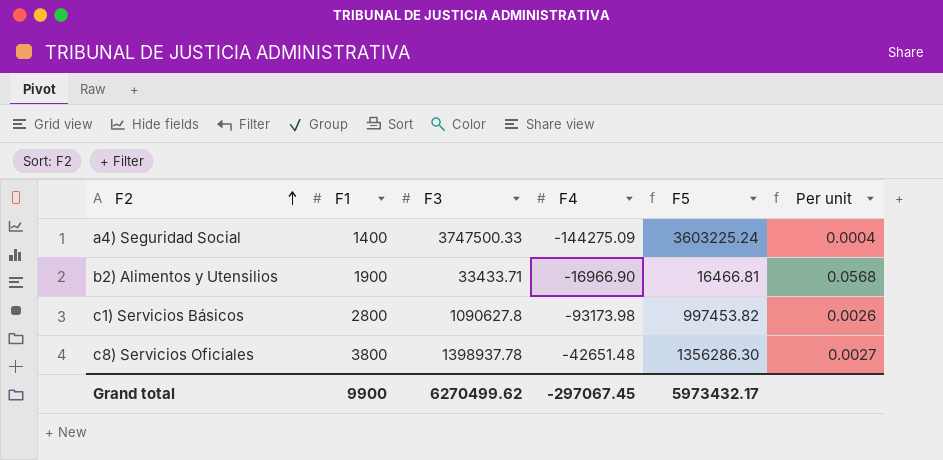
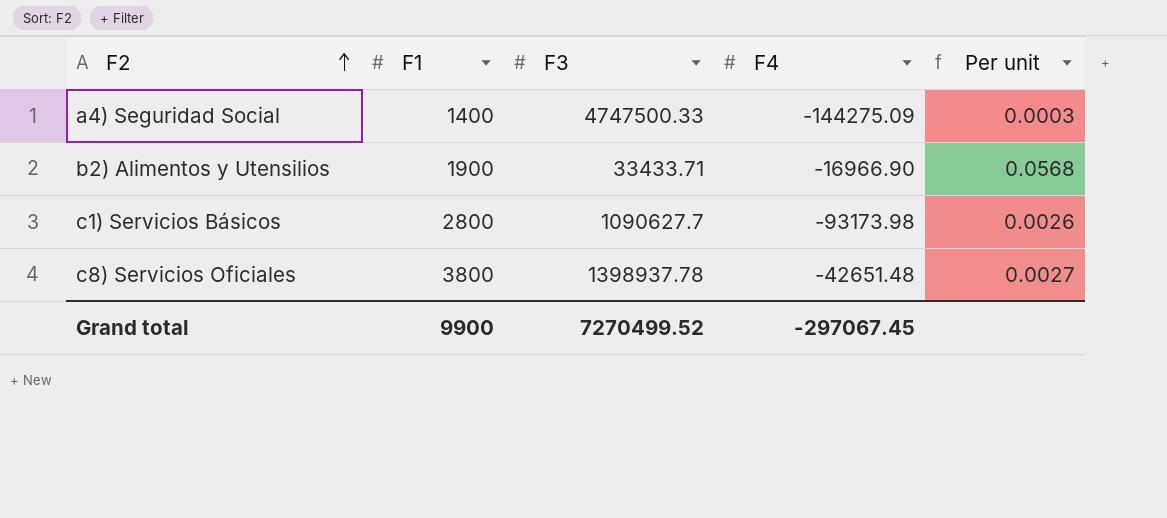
column F5 | formula: [F3] + [F4] -> none
a4) Seguridad Social | F3: 3747500.33 -> 4747500.33
a4) Seguridad Social | Per unit: 0.0004 -> 0.0003
c1) Servicios Básicos | F3: 1090627.8 -> 1090627.7
Grand total | F3: 6270499.62 -> 7270499.52

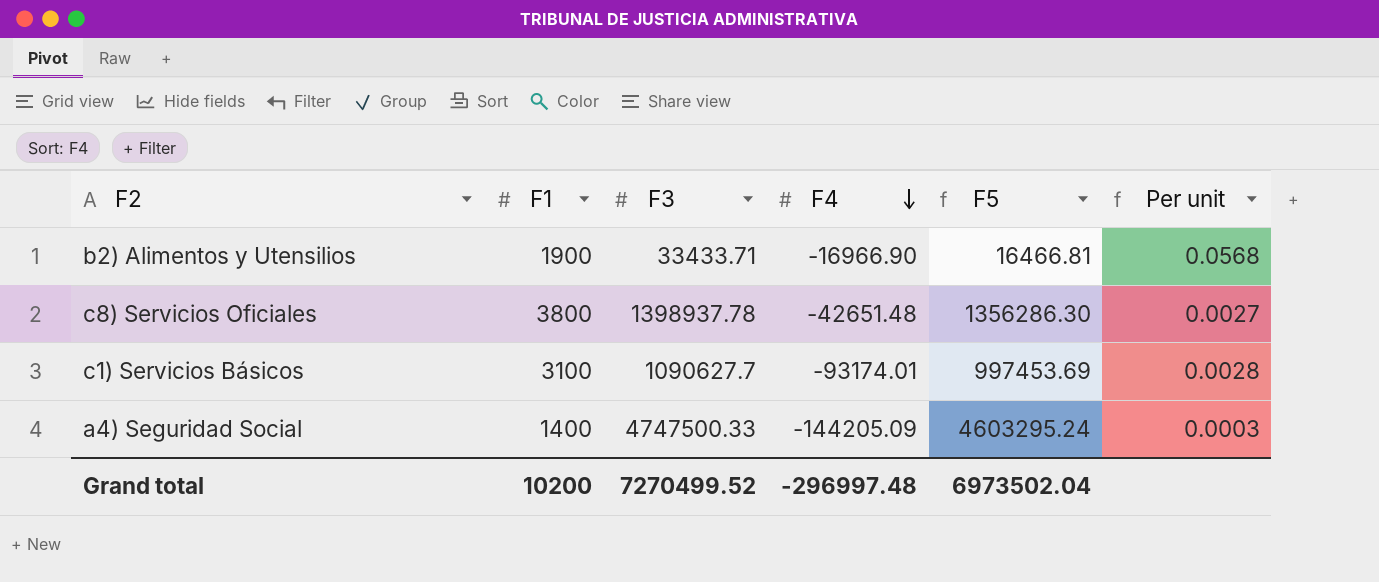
row order: F2 ascending -> F4 descending
column F5 | formula: none -> [F3] + [F4]
c1) Servicios Básicos | F1: 2800 -> 3100
c1) Servicios Básicos | F4: -93173.98 -> -93174.01
c1) Servicios Básicos | Per unit: 0.0026 -> 0.0028
a4) Seguridad Social | F4: -144275.09 -> -144205.09
Grand total | F1: 9900 -> 10200
Grand total | F4: -297067.45 -> -296997.48

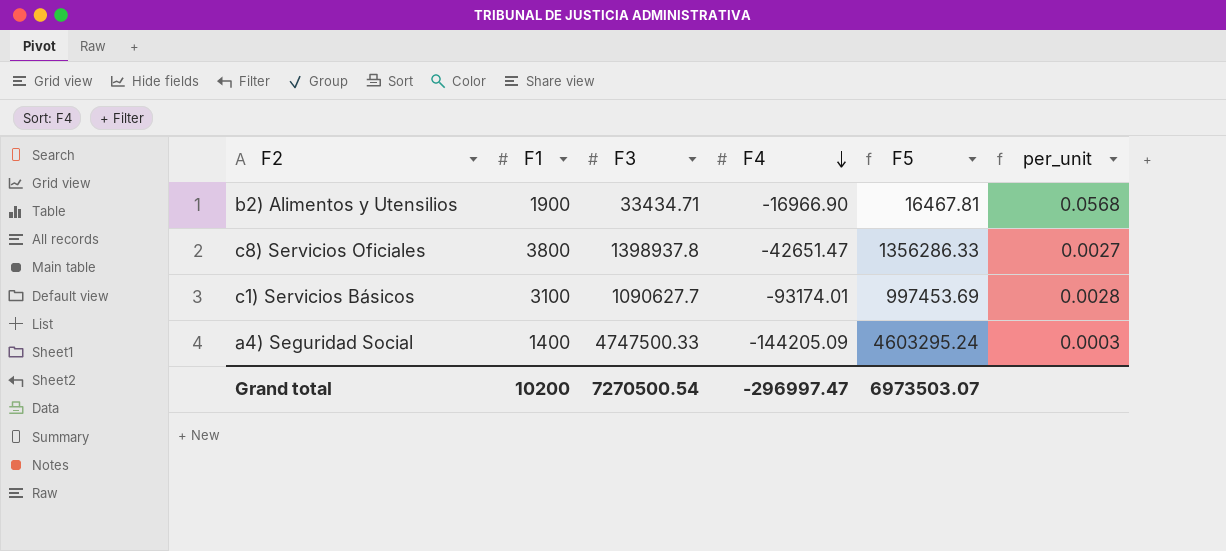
column name: Per unit -> per_unit
b2) Alimentos y Utensilios | F3: 33433.71 -> 33434.71
b2) Alimentos y Utensilios | F5: 16466.81 -> 16467.81
c8) Servicios Oficiales | F3: 1398937.78 -> 1398937.8
c8) Servicios Oficiales | F4: -42651.48 -> -42651.47
c8) Servicios Oficiales | F5: 1356286.30 -> 1356286.33
Grand total | F3: 7270499.52 -> 7270500.54
Grand total | F4: -296997.48 -> -296997.47
Grand total | F5: 6973502.04 -> 6973503.07

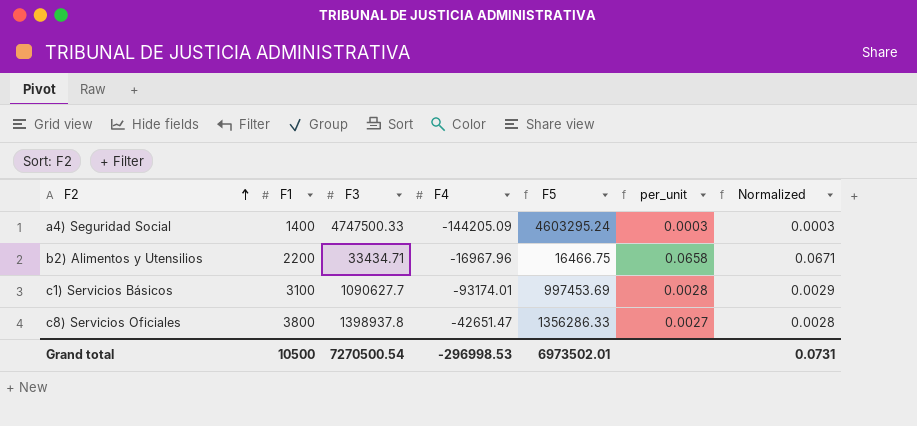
row order: F4 descending -> F2 ascending
column Normalized | formula: none -> [per_unit] * 1.02
b2) Alimentos y Utensilios | F1: 1900 -> 2200
b2) Alimentos y Utensilios | F4: -16966.90 -> -16967.96
b2) Alimentos y Utensilios | F5: 16467.81 -> 16466.75
b2) Alimentos y Utensilios | per_unit: 0.0568 -> 0.0658
Grand total | F1: 10200 -> 10500
Grand total | F4: -296997.47 -> -296998.53
Grand total | F5: 6973503.07 -> 6973502.01

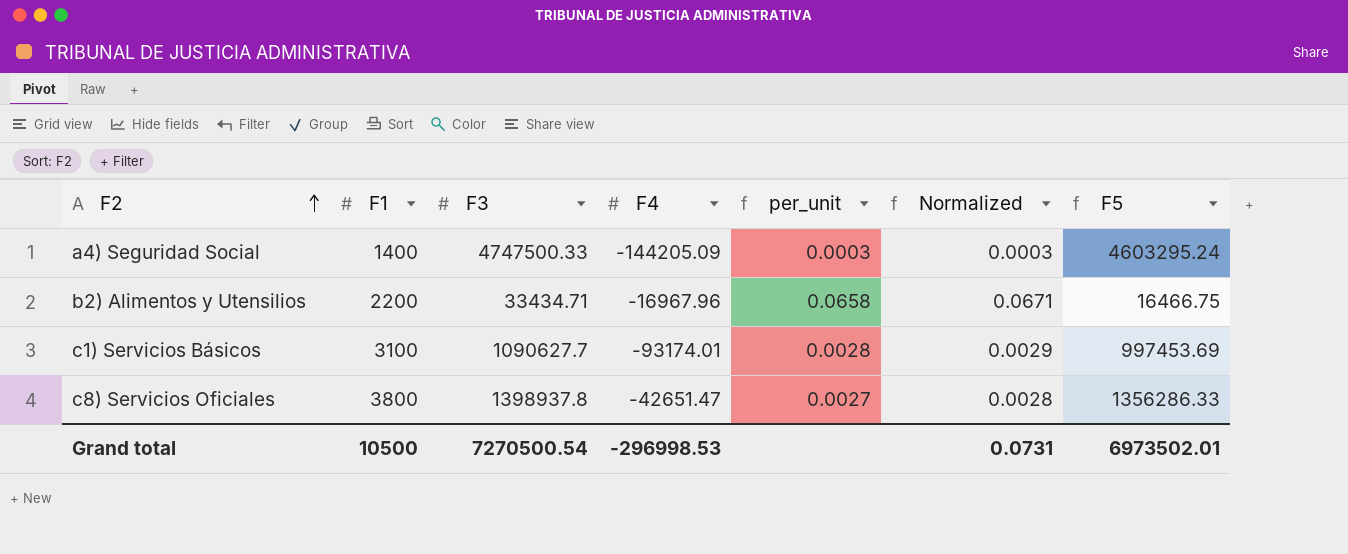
column F5 | position: 5 -> 7

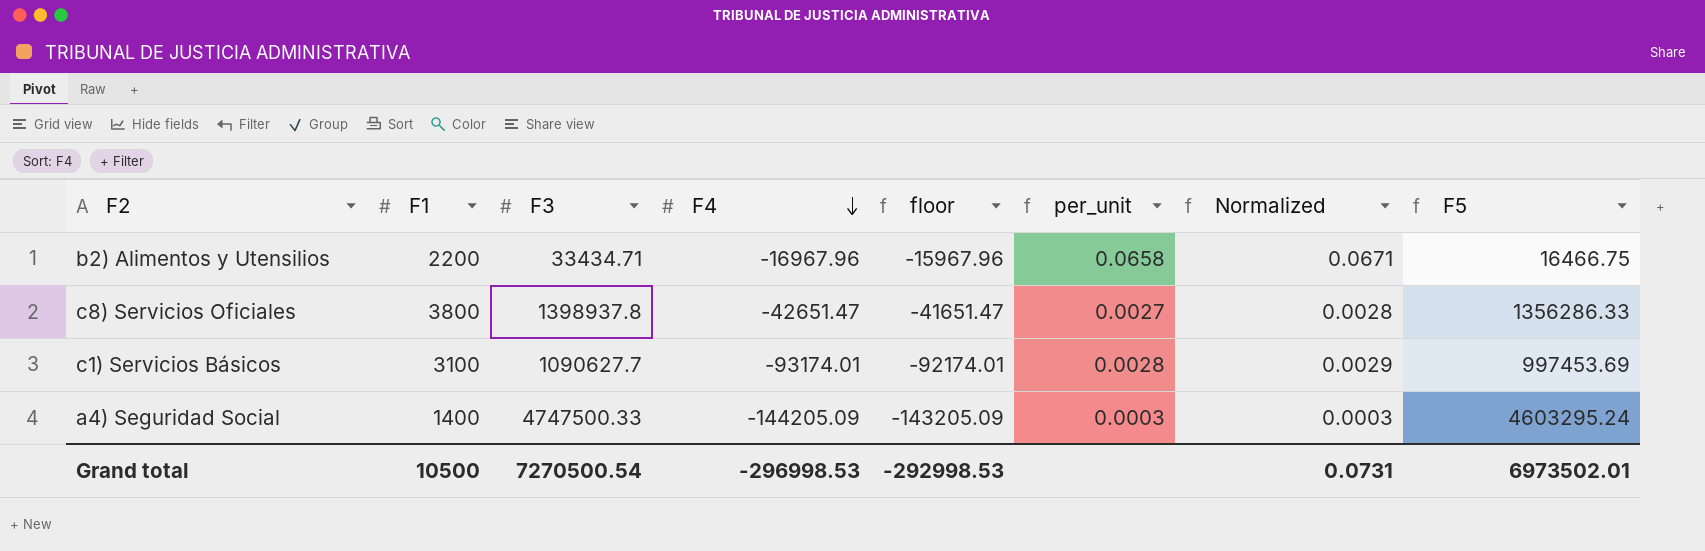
row order: F2 ascending -> F4 descending
column floor | formula: none -> [F4] + 1000

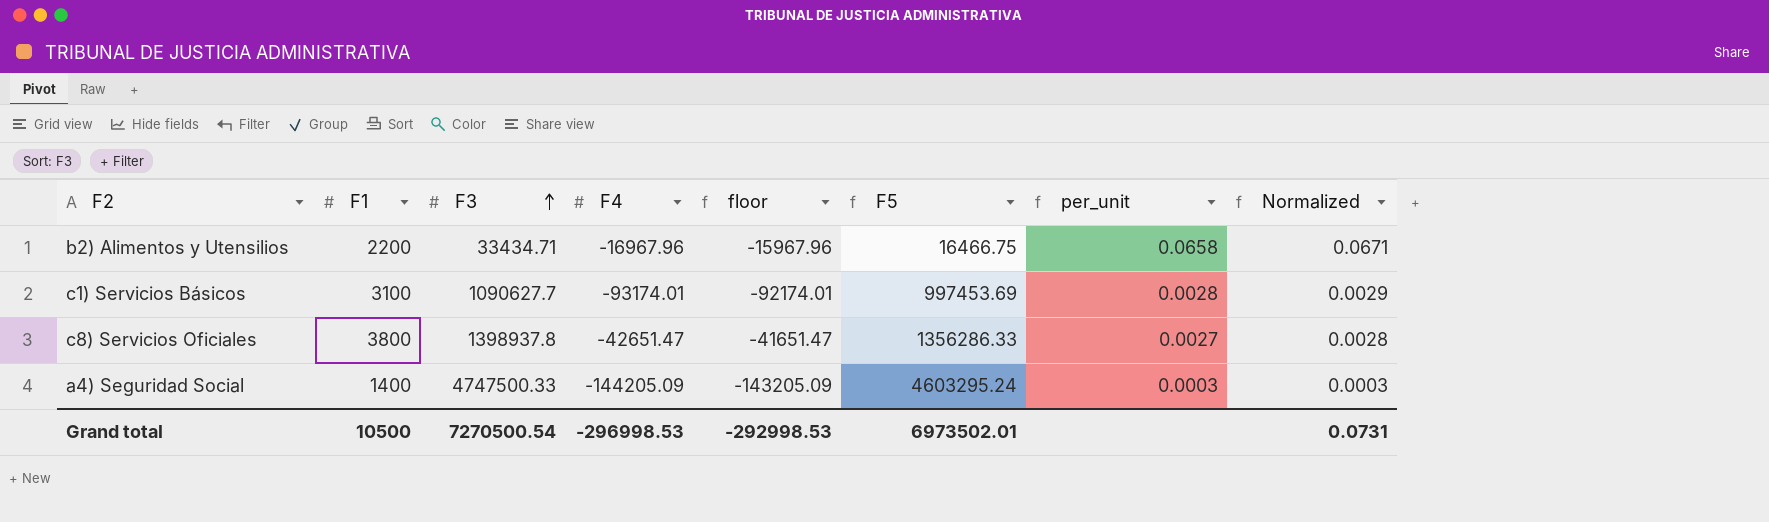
row order: F4 descending -> F3 ascending
column F5 | position: 8 -> 6

